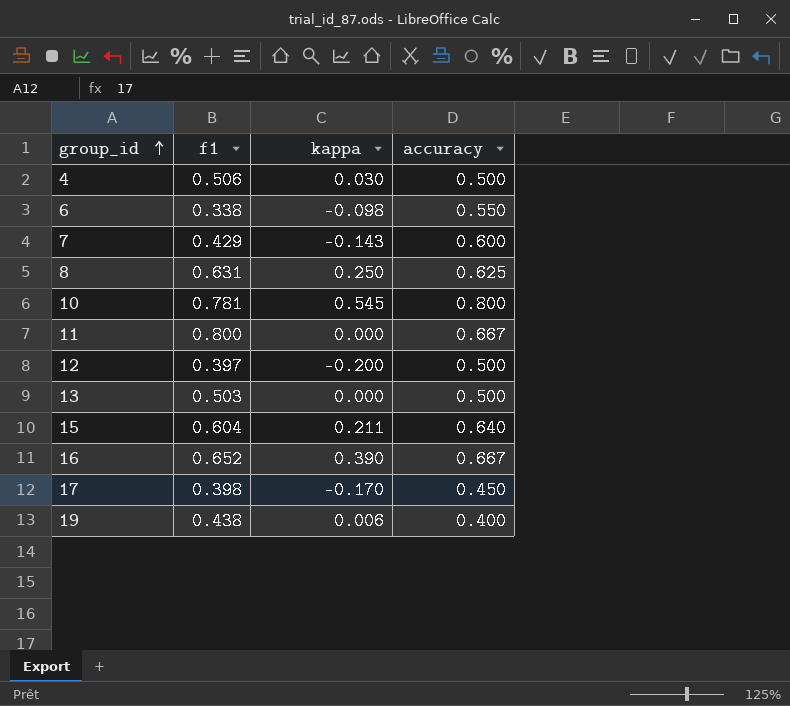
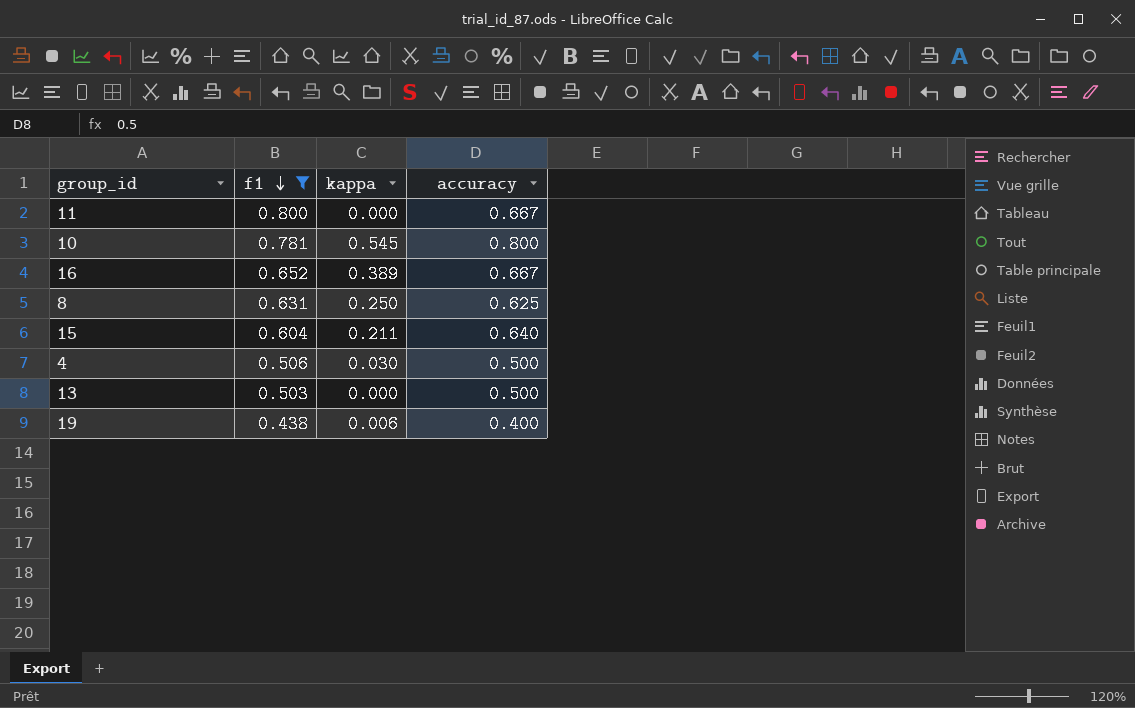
filter: none -> f1 >= 0.438
row order: group_id ascending -> f1 descending
16 | kappa: 0.390 -> 0.389

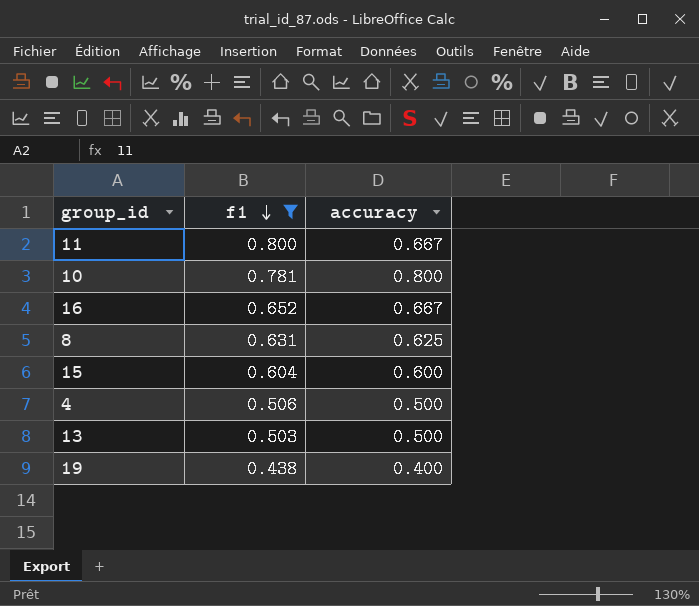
column kappa | position: 3 -> none
15 | accuracy: 0.640 -> 0.600

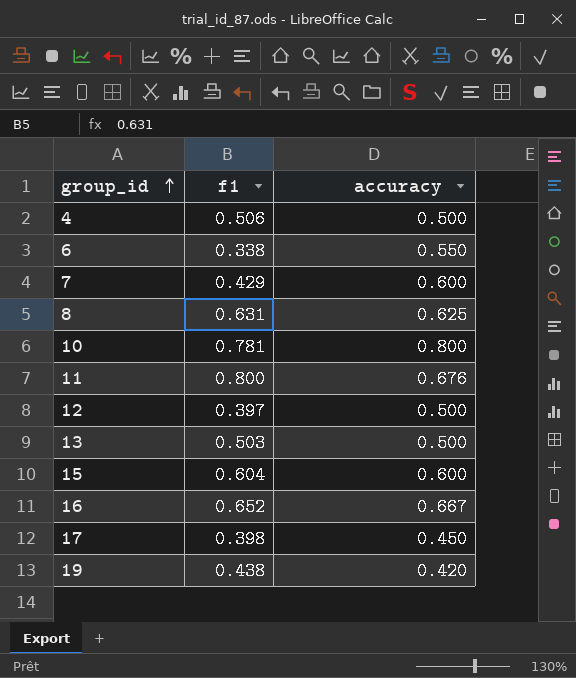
filter: f1 >= 0.438 -> none
row order: f1 descending -> group_id ascending
11 | accuracy: 0.667 -> 0.676
19 | accuracy: 0.400 -> 0.420

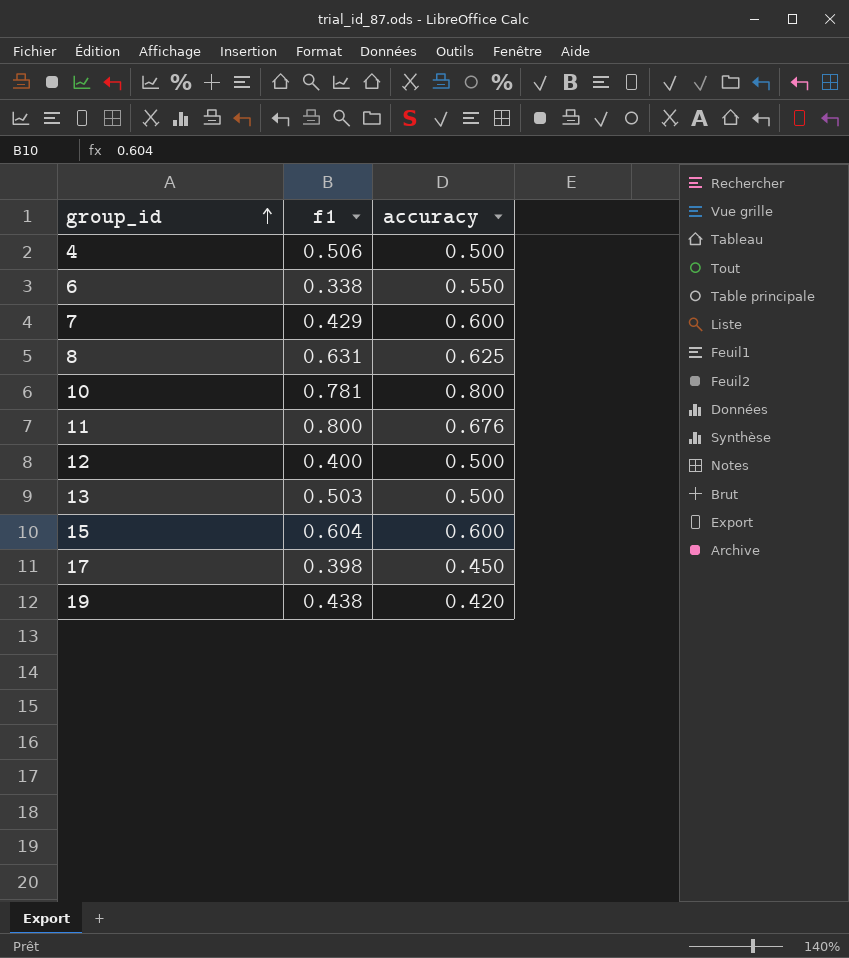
row 16: 0.652 | 0.667 -> none
12 | f1: 0.397 -> 0.400

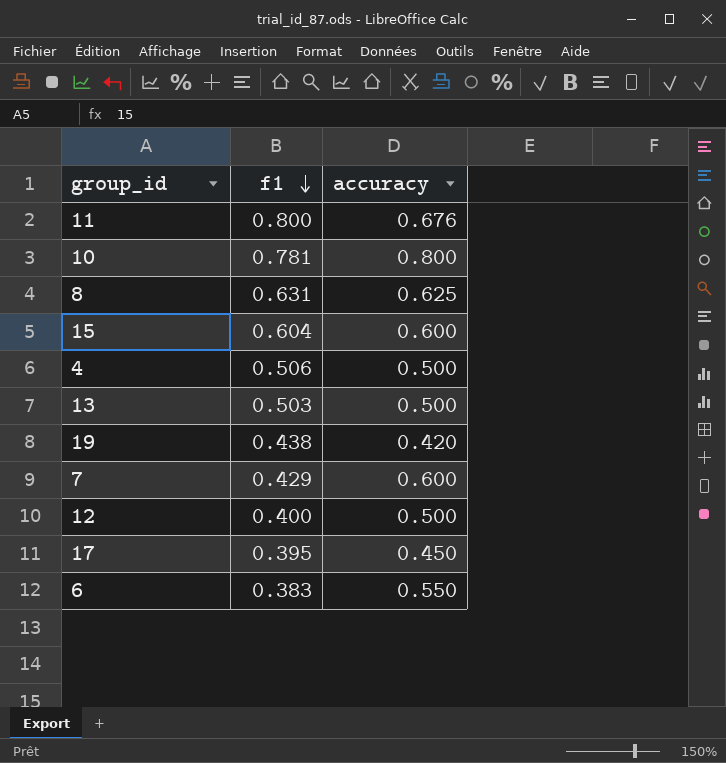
row order: group_id ascending -> f1 descending
17 | f1: 0.398 -> 0.395
6 | f1: 0.338 -> 0.383

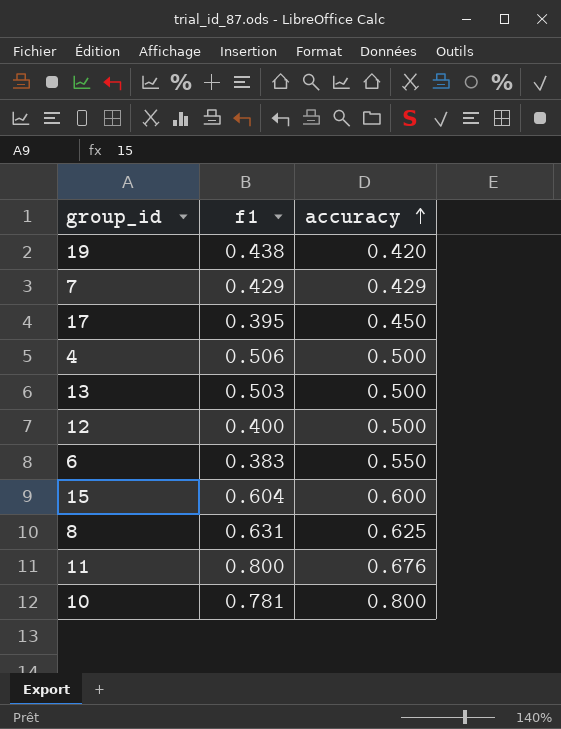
row order: f1 descending -> accuracy ascending
7 | accuracy: 0.600 -> 0.429

